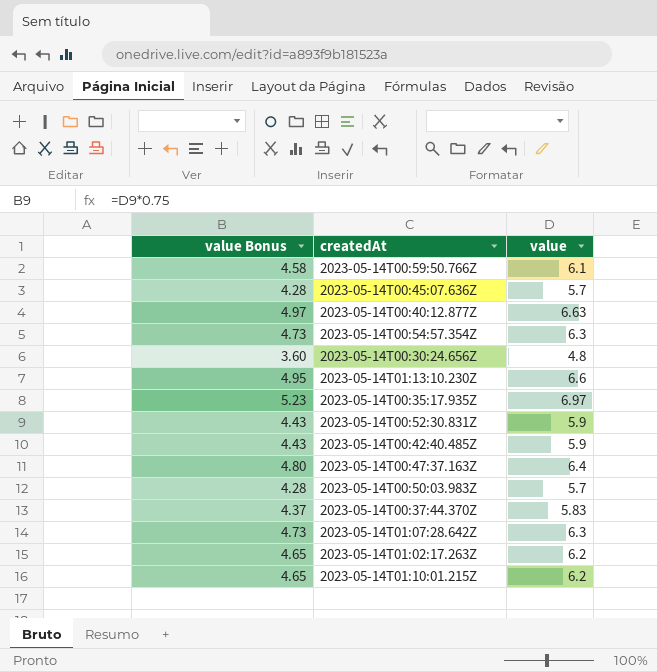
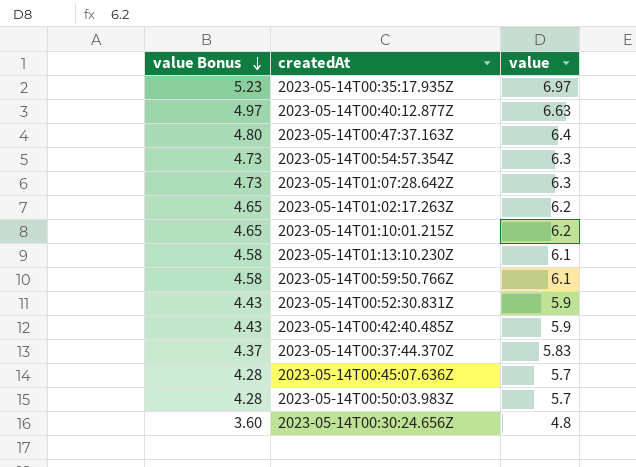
row order: none -> value Bonus descending
2023-05-14T01:13:10.230Z | value Bonus: 4.95 -> 4.58
2023-05-14T01:13:10.230Z | value: 6.6 -> 6.1

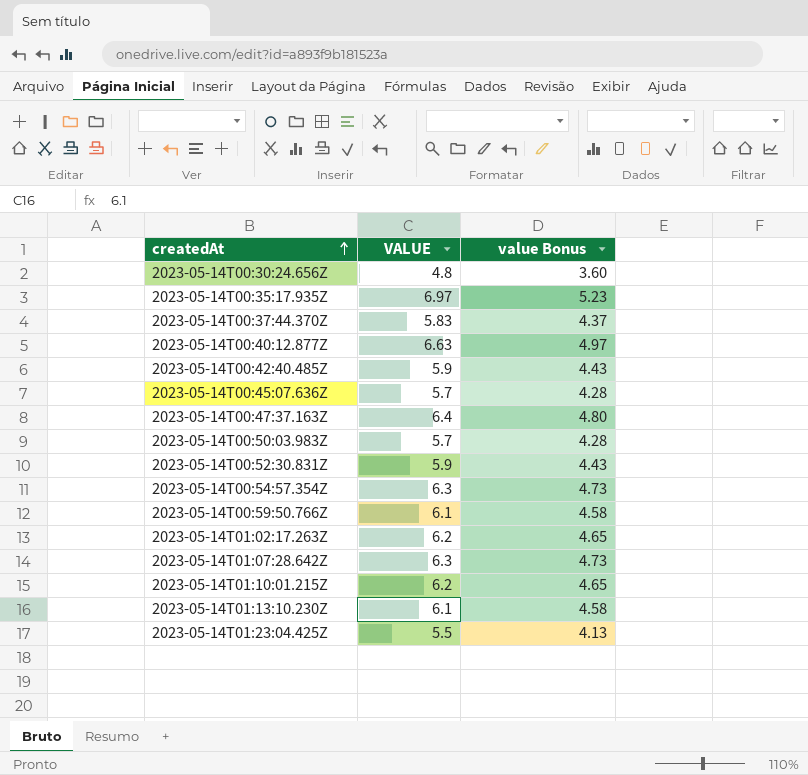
row order: value Bonus descending -> createdAt ascending
column name: value -> VALUE
column value Bonus | position: 1 -> 3
row 2023-05-14T01:23:04.425Z: none -> 5.5 | 4.13

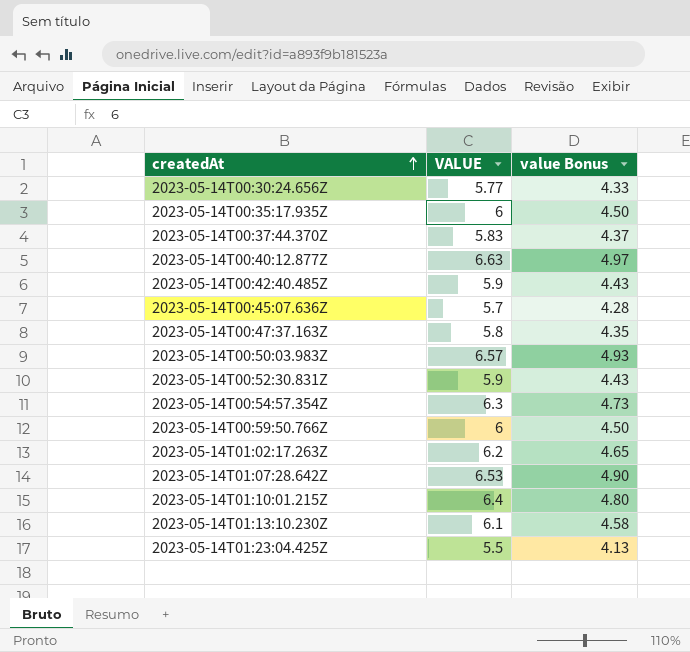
2023-05-14T00:30:24.656Z | VALUE: 4.8 -> 5.77
2023-05-14T00:30:24.656Z | value Bonus: 3.60 -> 4.33
2023-05-14T00:35:17.935Z | VALUE: 6.97 -> 6
2023-05-14T00:35:17.935Z | value Bonus: 5.23 -> 4.50
2023-05-14T00:47:37.163Z | VALUE: 6.4 -> 5.8
2023-05-14T00:47:37.163Z | value Bonus: 4.80 -> 4.35
2023-05-14T00:50:03.983Z | VALUE: 5.7 -> 6.57
2023-05-14T00:50:03.983Z | value Bonus: 4.28 -> 4.93
2023-05-14T00:59:50.766Z | VALUE: 6.1 -> 6
2023-05-14T00:59:50.766Z | value Bonus: 4.58 -> 4.50
2023-05-14T01:07:28.642Z | VALUE: 6.3 -> 6.53
2023-05-14T01:07:28.642Z | value Bonus: 4.73 -> 4.90
2023-05-14T01:10:01.215Z | VALUE: 6.2 -> 6.4
2023-05-14T01:10:01.215Z | value Bonus: 4.65 -> 4.80

